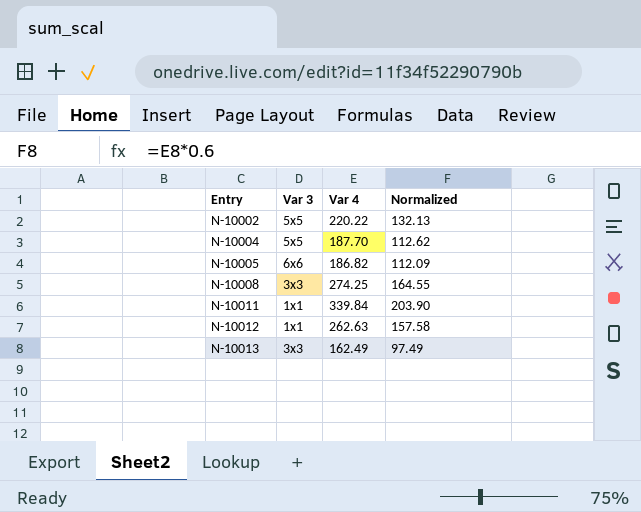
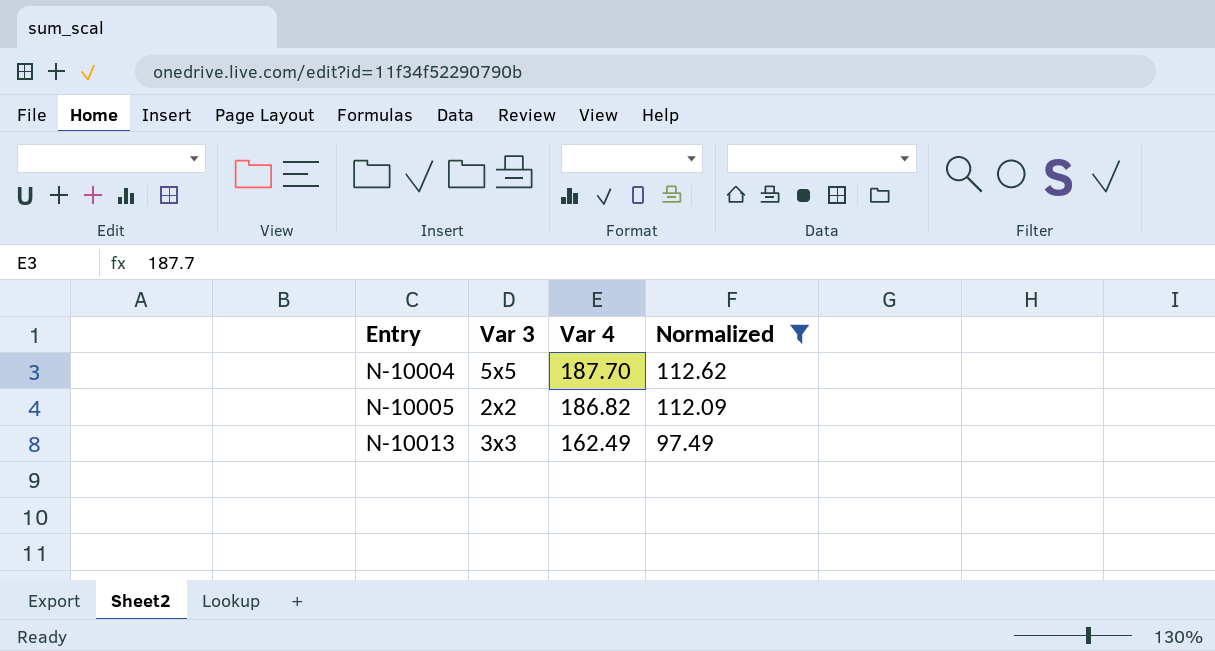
filter: none -> Normalized <= 112.62
N-10005 | Var 3: 6x6 -> 2x2

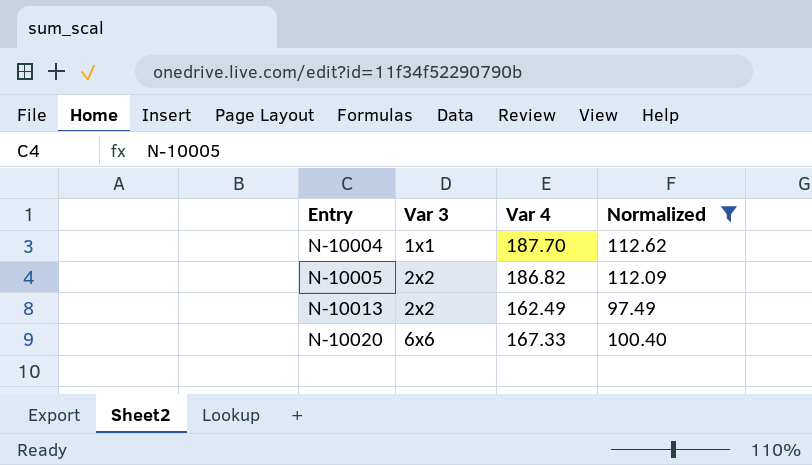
N-10004 | Var 3: 5x5 -> 1x1
N-10013 | Var 3: 3x3 -> 2x2
row N-10020: none -> 6x6 | 167.33 | 100.40

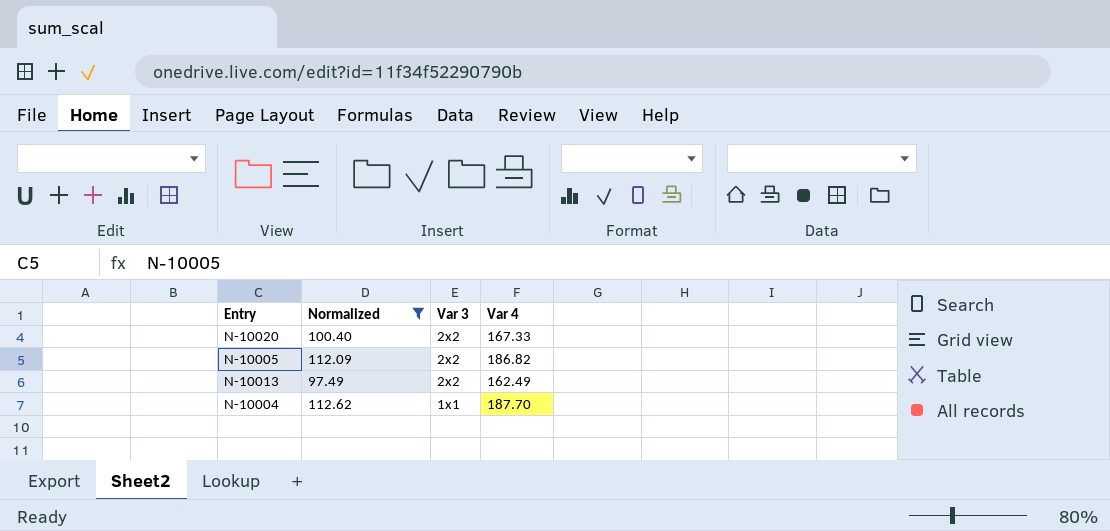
row order: Entry ascending -> Var 3 descending
column Normalized | position: 4 -> 2
N-10020 | Var 3: 6x6 -> 2x2

